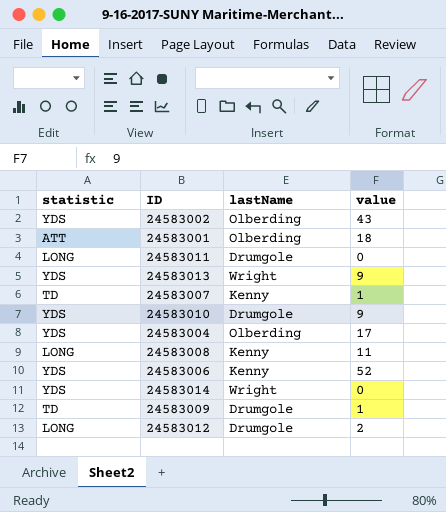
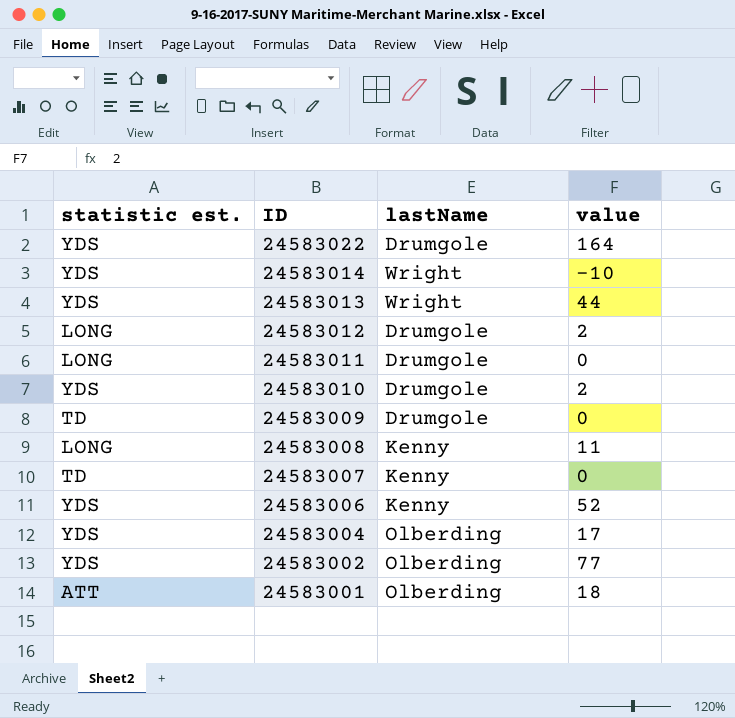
row order: none -> ID descending
column name: statistic -> statistic est.
row 24583022: none -> YDS | Drumgole | 164
24583014 | value: 0 -> -10
24583013 | value: 9 -> 44
24583010 | value: 9 -> 2
24583009 | value: 1 -> 0
24583007 | value: 1 -> 0
24583002 | value: 43 -> 77

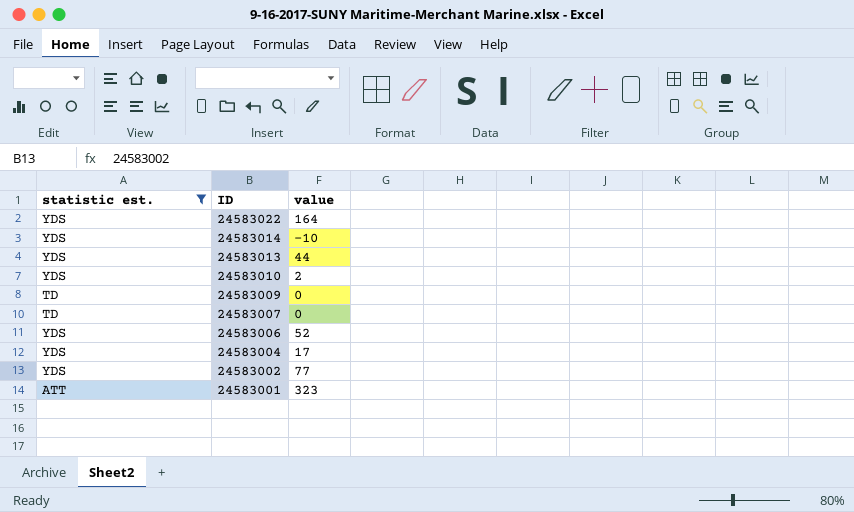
filter: none -> statistic est. != LONG
column lastName | position: 3 -> none
24583001 | value: 18 -> 323

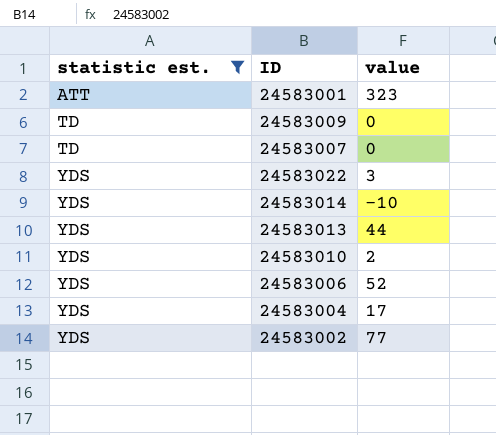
row order: ID descending -> statistic est. ascending
24583022 | value: 164 -> 3

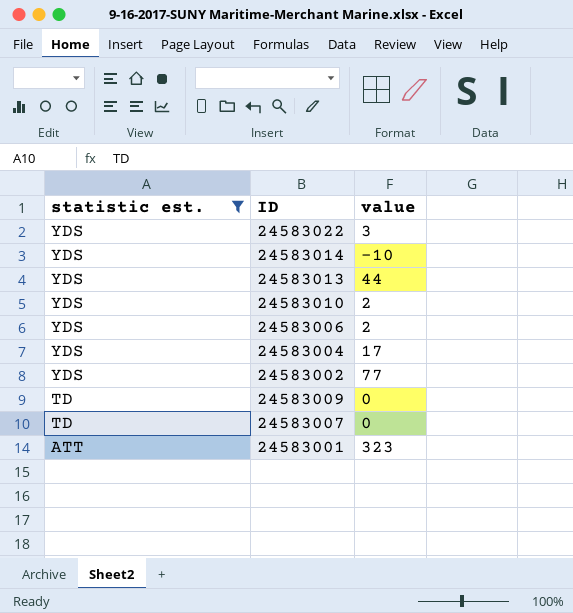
row order: statistic est. ascending -> statistic est. descending
24583006 | value: 52 -> 2

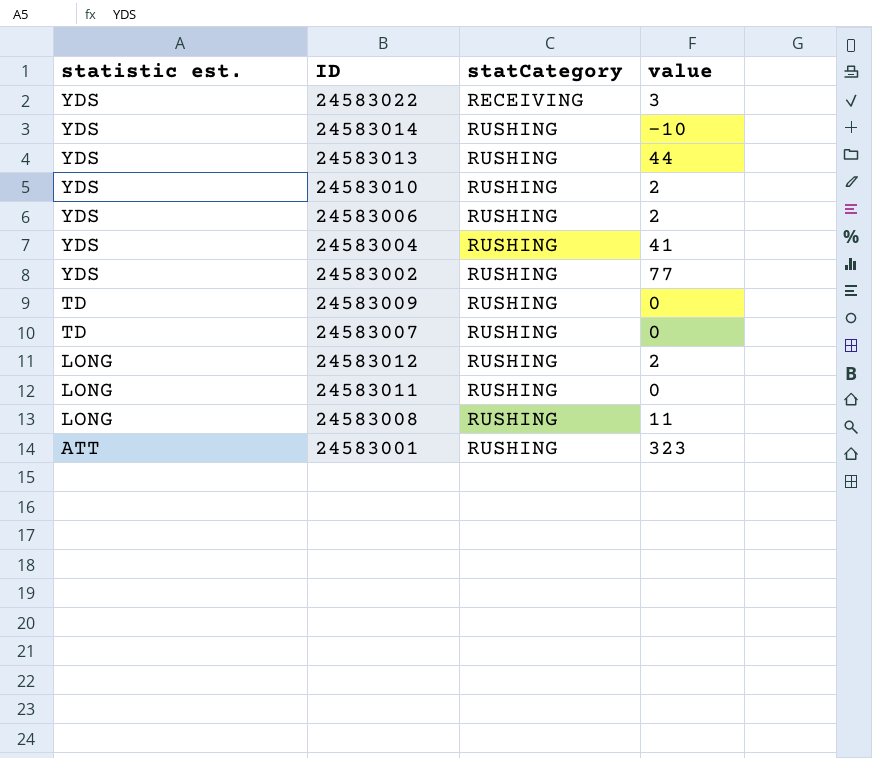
filter: statistic est. != LONG -> none
column statCategory | position: none -> 3
24583004 | value: 17 -> 41

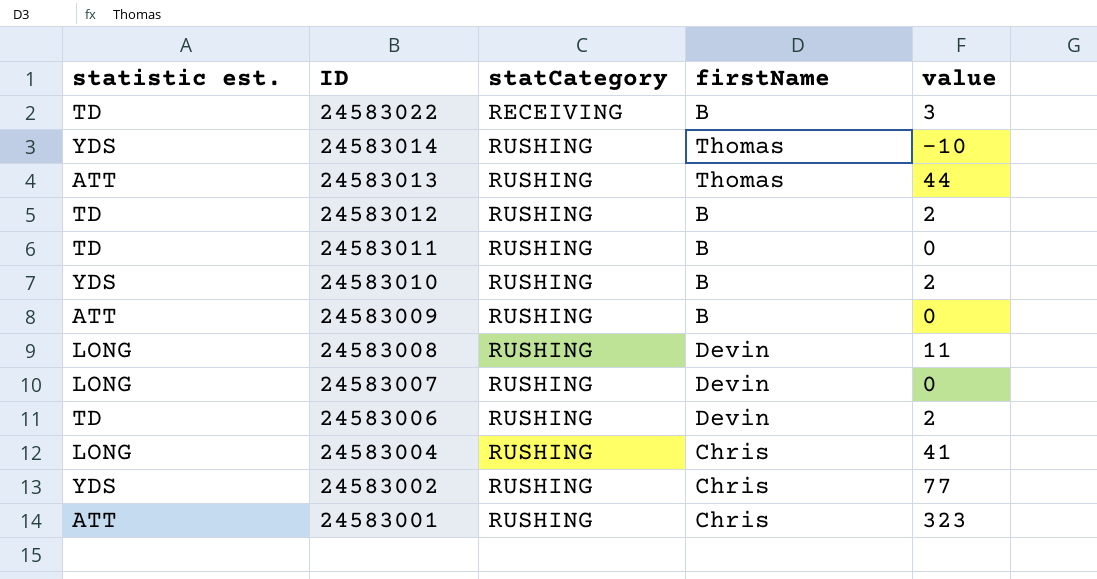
row order: statistic est. descending -> ID descending
column firstName | position: none -> 4
24583022 | statistic est.: YDS -> TD
24583013 | statistic est.: YDS -> ATT
24583012 | statistic est.: LONG -> TD
24583011 | statistic est.: LONG -> TD
24583009 | statistic est.: TD -> ATT
24583007 | statistic est.: TD -> LONG
24583006 | statistic est.: YDS -> TD
24583004 | statistic est.: YDS -> LONG

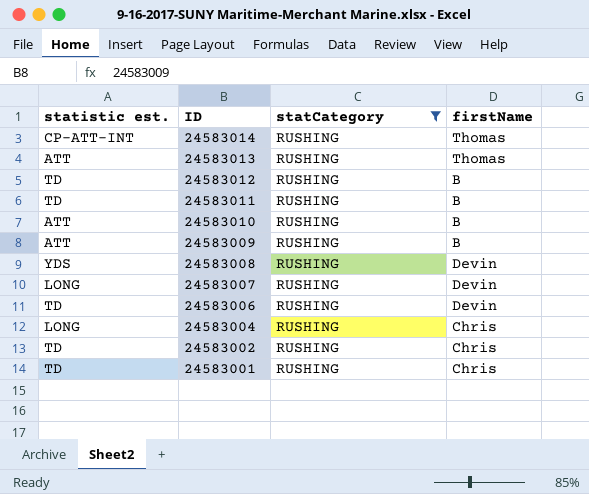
filter: none -> statCategory = RUSHING
column value | position: 5 -> none
24583014 | statistic est.: YDS -> CP-ATT-INT
24583010 | statistic est.: YDS -> ATT
24583008 | statistic est.: LONG -> YDS
24583002 | statistic est.: YDS -> TD
24583001 | statistic est.: ATT -> TD

